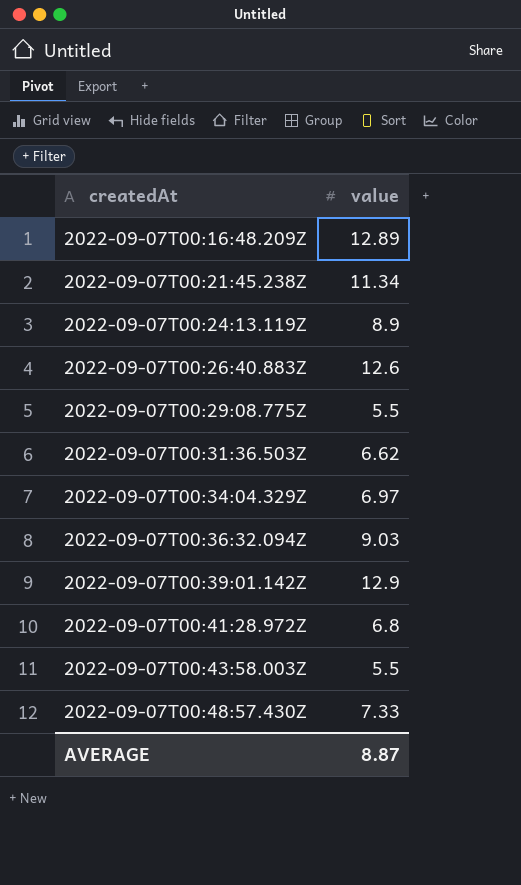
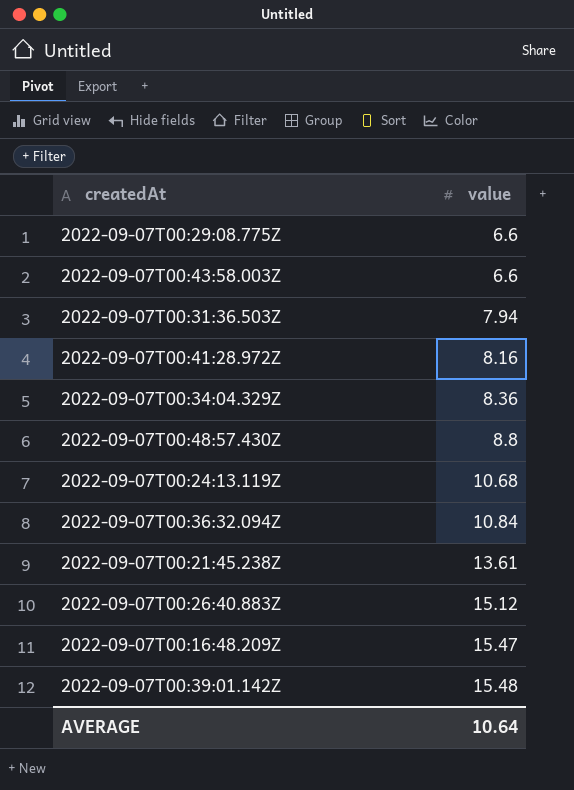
row order: createdAt ascending -> value ascending
2022-09-07T00:29:08.775Z | value: 5.5 -> 6.6
2022-09-07T00:43:58.003Z | value: 5.5 -> 6.6
2022-09-07T00:31:36.503Z | value: 6.62 -> 7.94
2022-09-07T00:41:28.972Z | value: 6.8 -> 8.16
2022-09-07T00:34:04.329Z | value: 6.97 -> 8.36
2022-09-07T00:48:57.430Z | value: 7.33 -> 8.8
2022-09-07T00:24:13.119Z | value: 8.9 -> 10.68
2022-09-07T00:36:32.094Z | value: 9.03 -> 10.84
2022-09-07T00:21:45.238Z | value: 11.34 -> 13.61
2022-09-07T00:26:40.883Z | value: 12.6 -> 15.12
2022-09-07T00:16:48.209Z | value: 12.89 -> 15.47
2022-09-07T00:39:01.142Z | value: 12.9 -> 15.48
AVERAGE | value: 8.87 -> 10.64

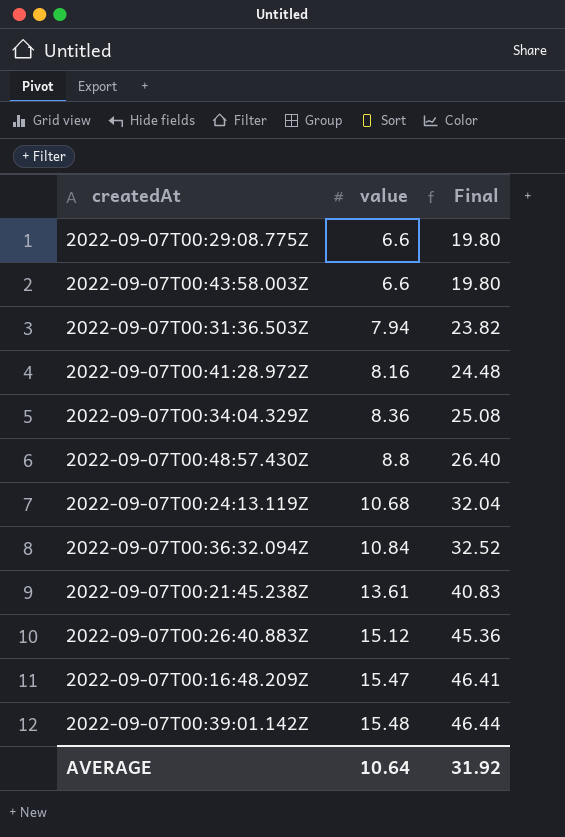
column Final | formula: none -> [value] * 3

